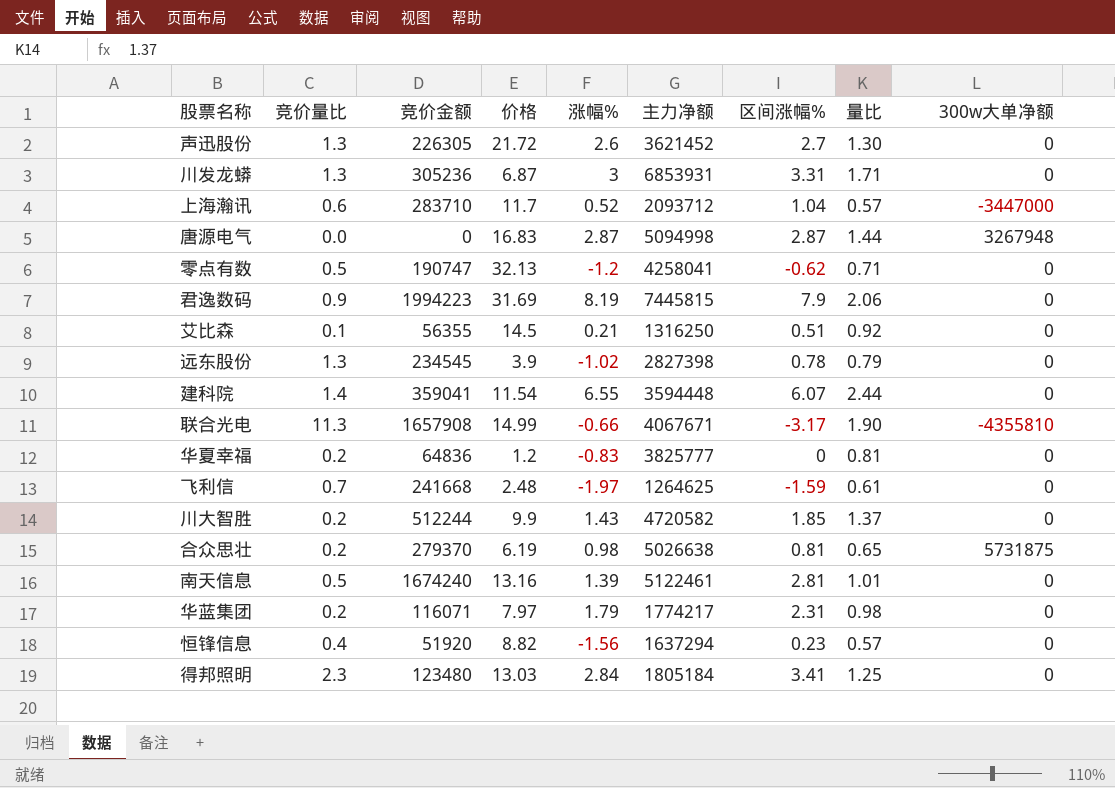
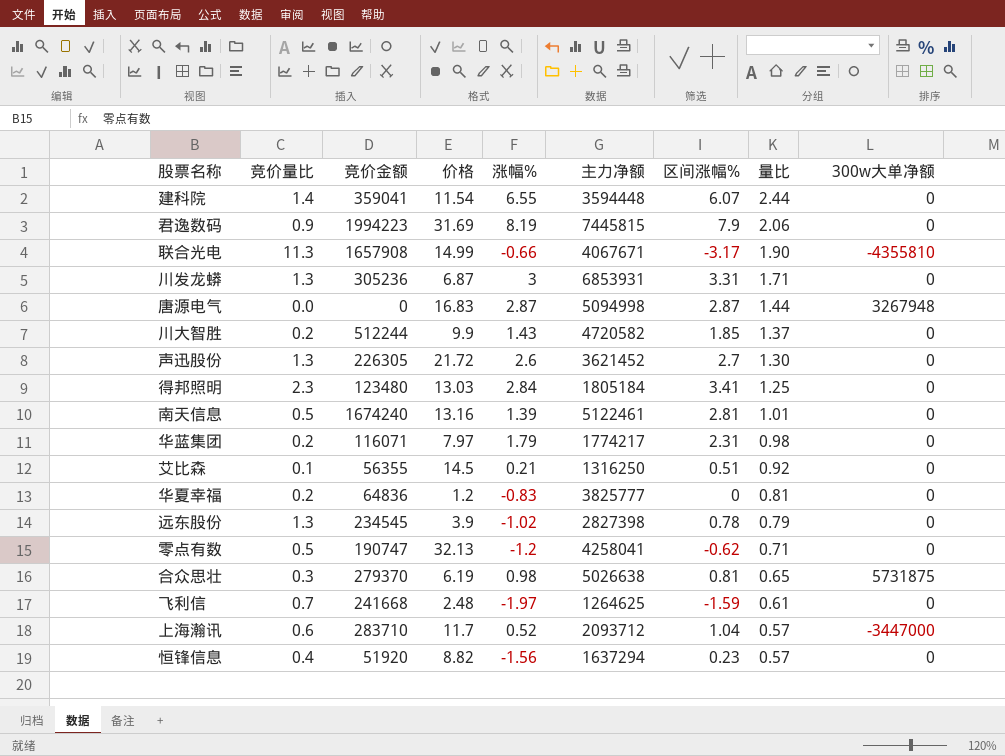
row order: none -> 量比 descending
合众思壮 | 竞价量比: 0.2 -> 0.3

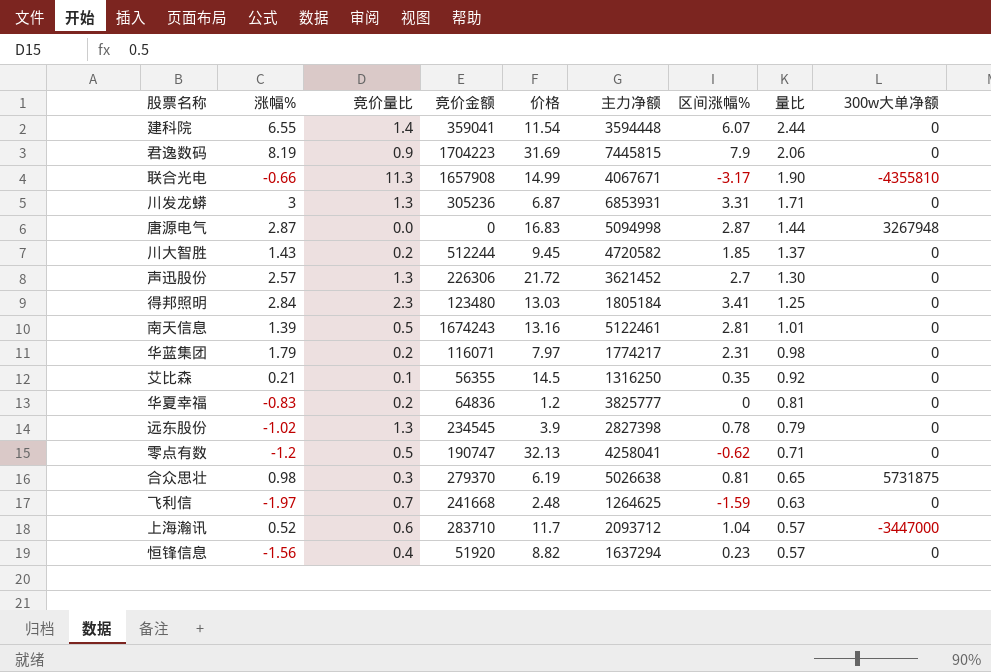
column 涨幅% | position: 5 -> 2
君逸数码 | 竞价金额: 1994223 -> 1704223
川大智胜 | 价格: 9.9 -> 9.45
声迅股份 | 涨幅%: 2.6 -> 2.57
声迅股份 | 竞价金额: 226305 -> 226306
南天信息 | 竞价金额: 1674240 -> 1674243
艾比森 | 区间涨幅%: 0.51 -> 0.35
飞利信 | 量比: 0.61 -> 0.63

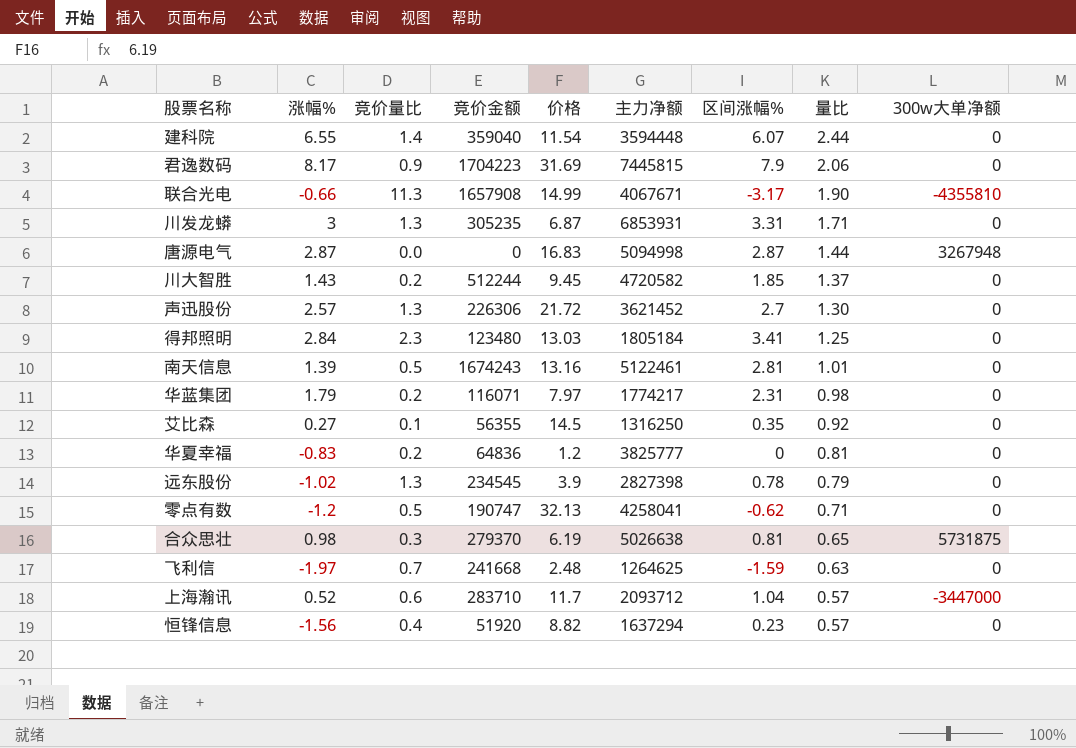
建科院 | 竞价金额: 359041 -> 359040
君逸数码 | 涨幅%: 8.19 -> 8.17
川发龙蟒 | 竞价金额: 305236 -> 305235
艾比森 | 涨幅%: 0.21 -> 0.27

